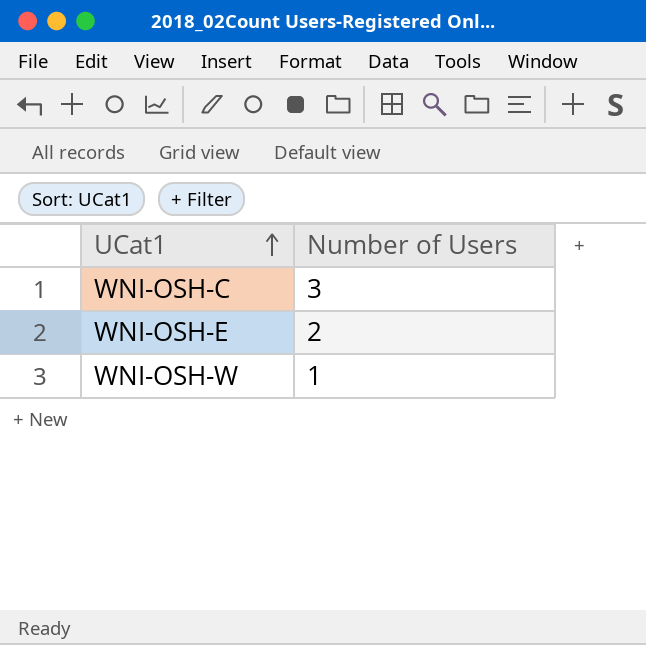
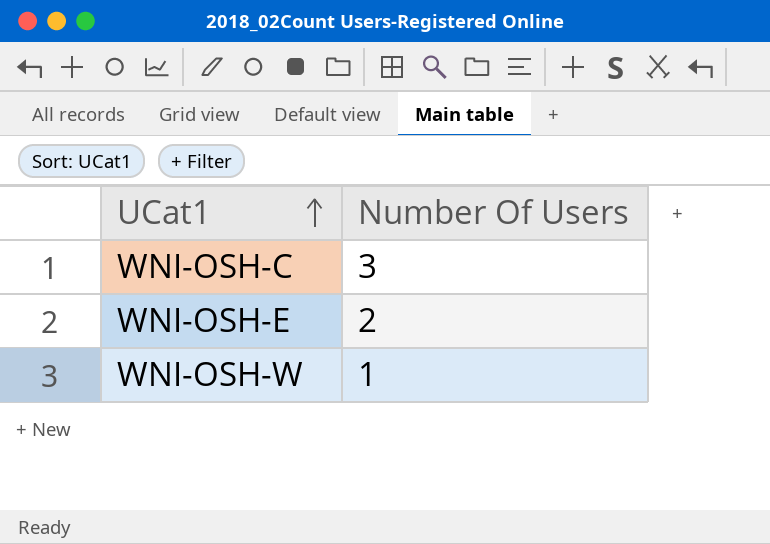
column name: Number of Users -> Number Of Users

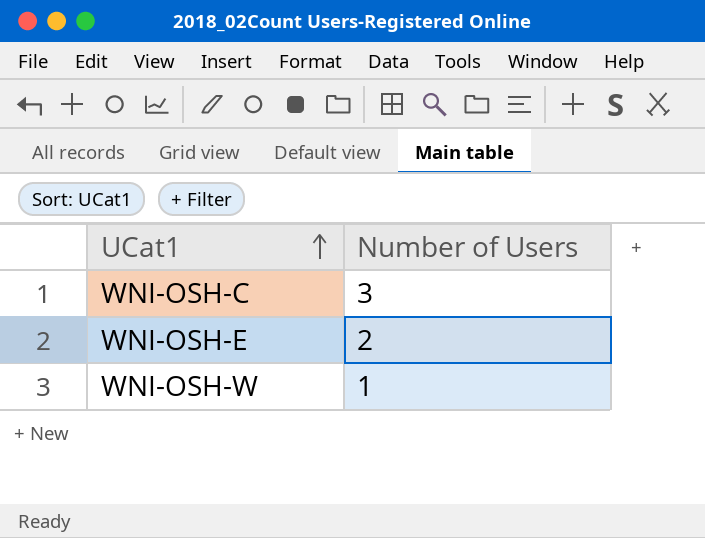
column name: Number Of Users -> Number of Users

